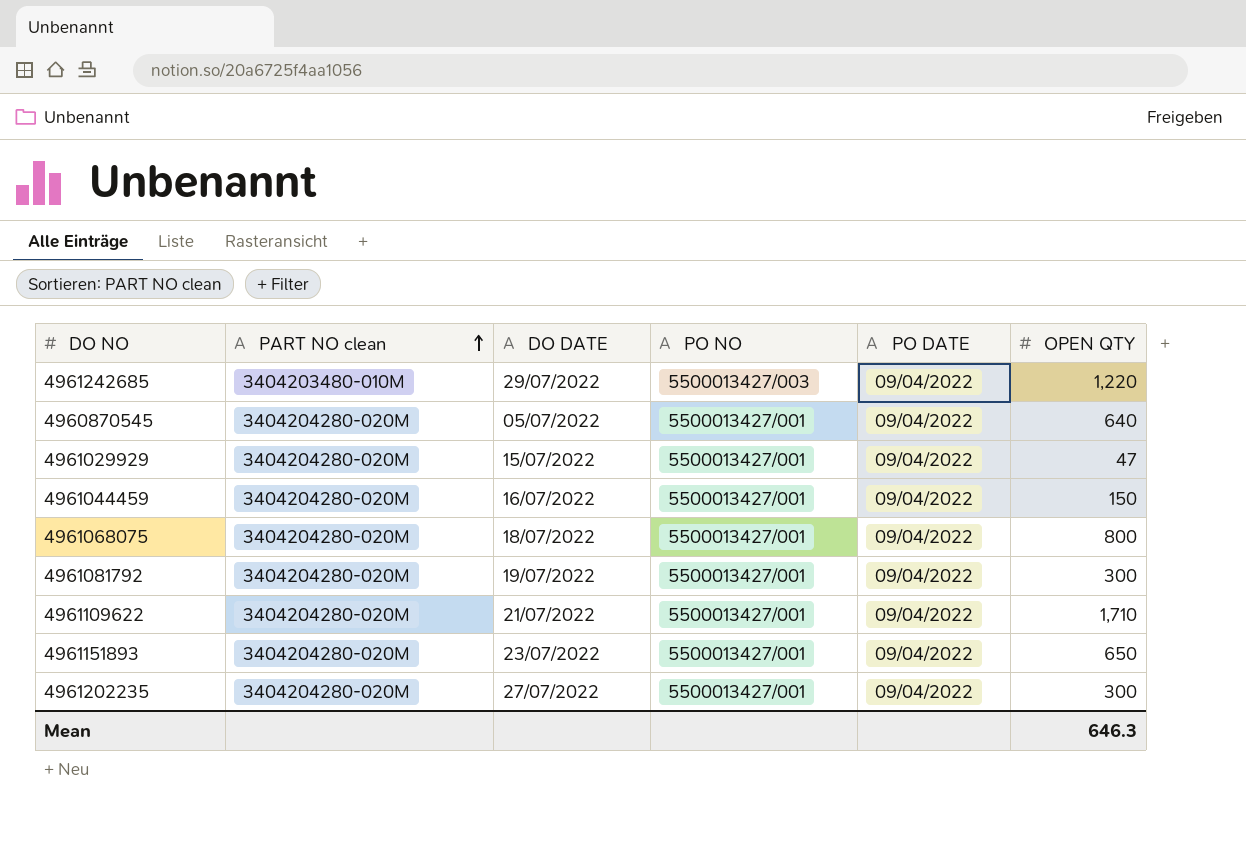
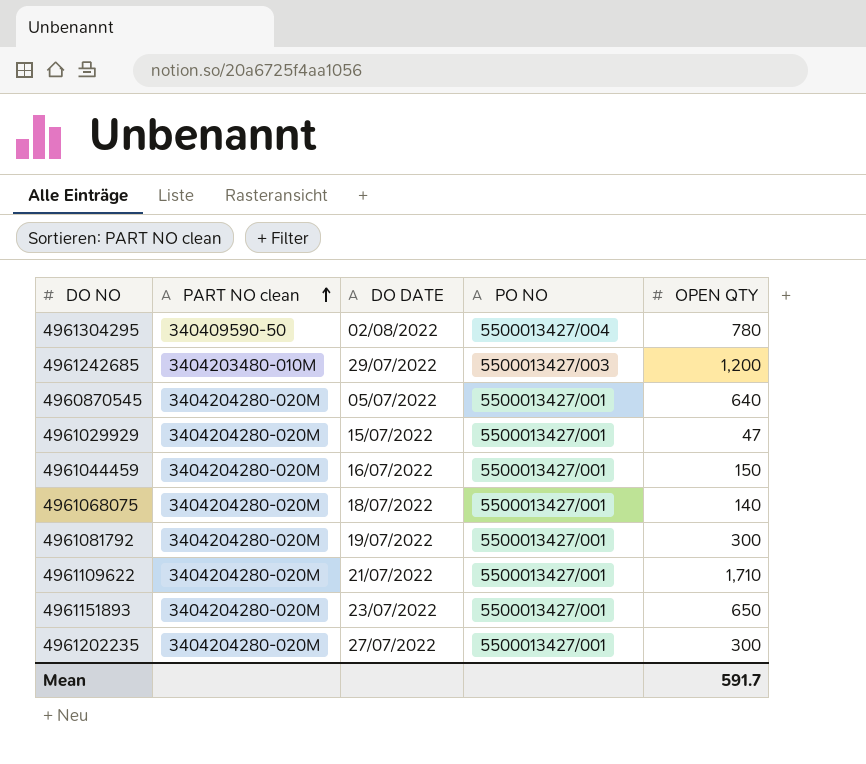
column PO DATE | position: 5 -> none
row 4961304295: none -> 340409590-50 | 02/08/2022 | 5500013427/004 | 780
4961242685 | OPEN QTY: 1,220 -> 1,200
4961068075 | OPEN QTY: 800 -> 140
Mean | OPEN QTY: 646.3 -> 591.7

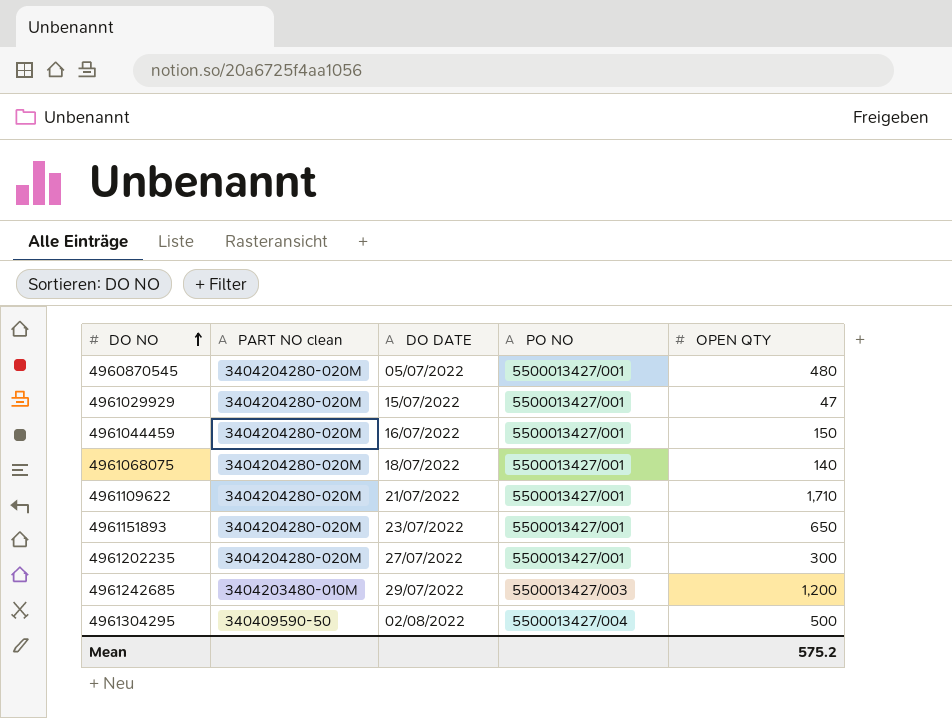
row order: PART NO clean ascending -> DO NO ascending
row 4961081792: 3404204280-020M | 19/07/2022 | 5500013427/001 | 300 -> none
4960870545 | OPEN QTY: 640 -> 480
4961304295 | OPEN QTY: 780 -> 500
Mean | OPEN QTY: 591.7 -> 575.2

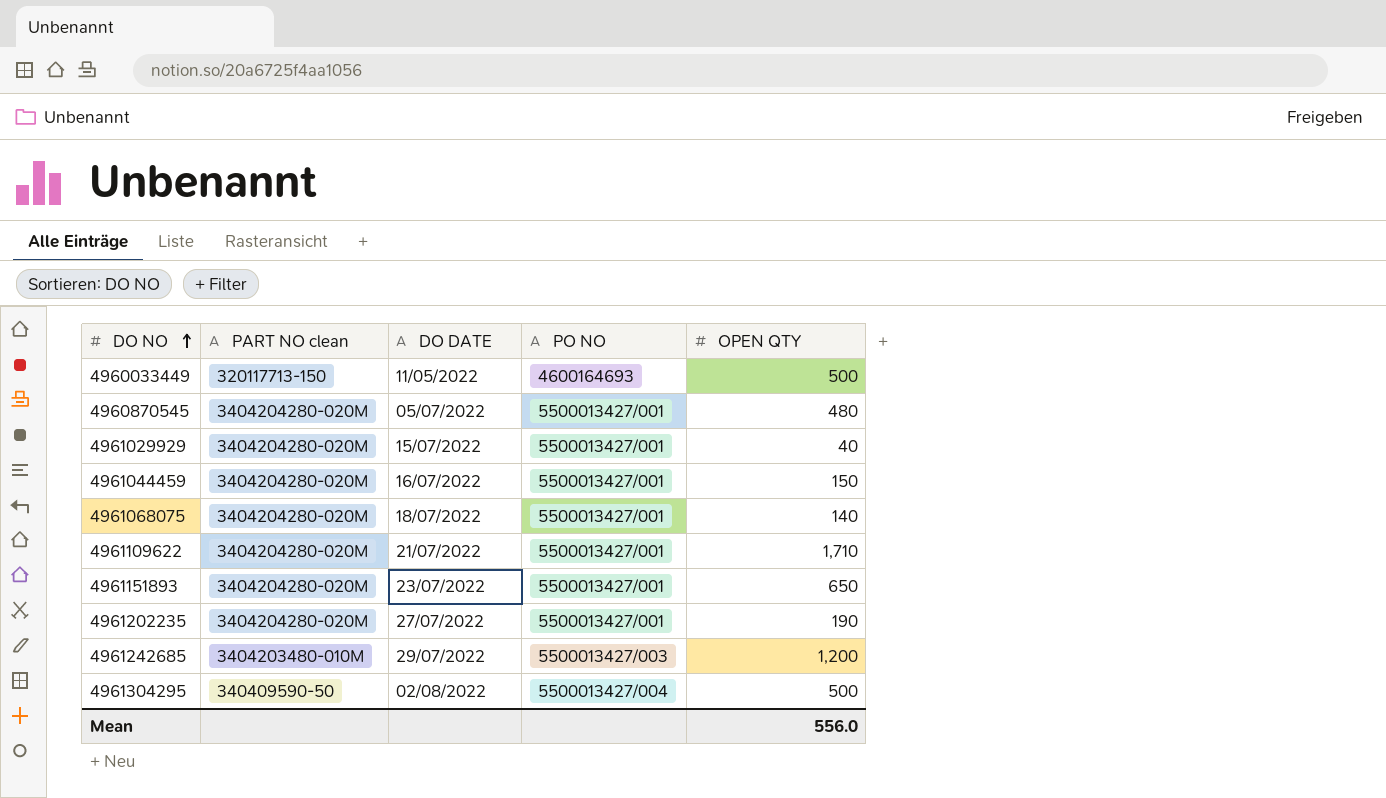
row 4960033449: none -> 320117713-150 | 11/05/2022 | 4600164693 | 500
4961029929 | OPEN QTY: 47 -> 40
4961202235 | OPEN QTY: 300 -> 190
Mean | OPEN QTY: 575.2 -> 556.0

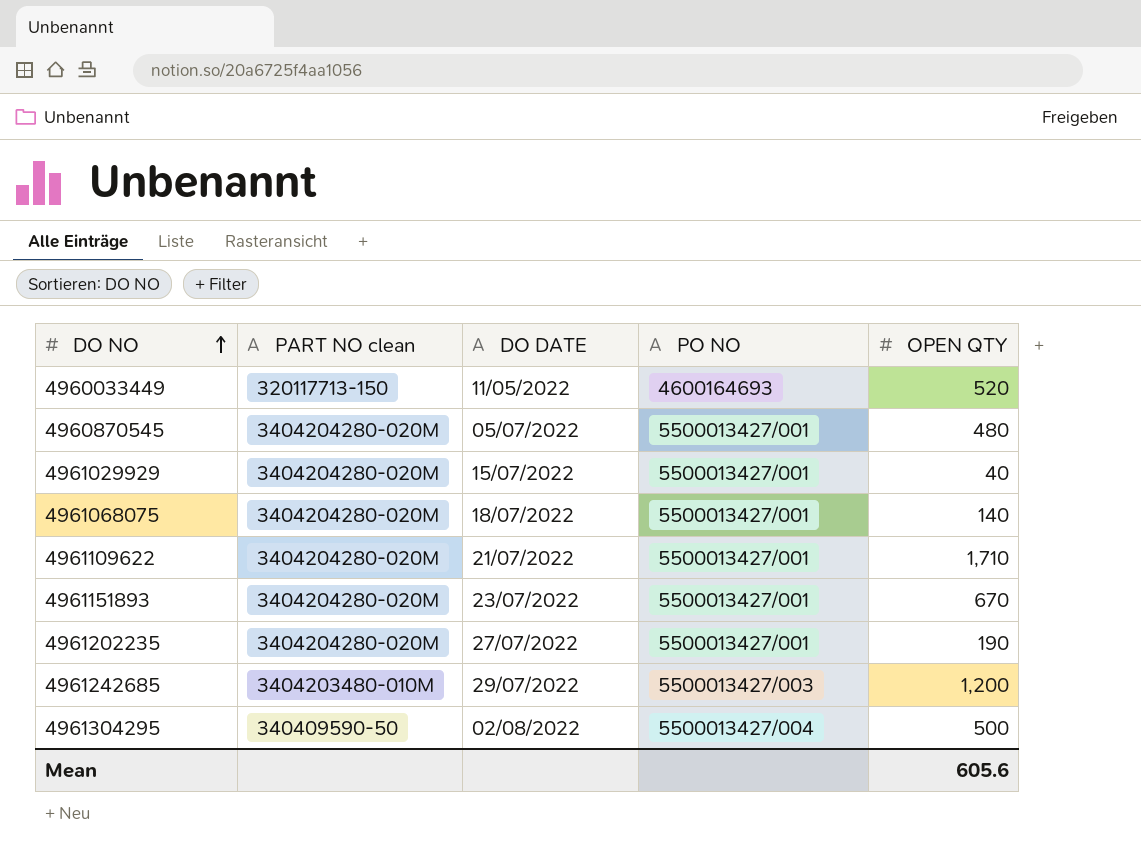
row 4961044459: 3404204280-020M | 16/07/2022 | 5500013427/001 | 150 -> none
4960033449 | OPEN QTY: 500 -> 520
4961151893 | OPEN QTY: 650 -> 670
Mean | OPEN QTY: 556.0 -> 605.6

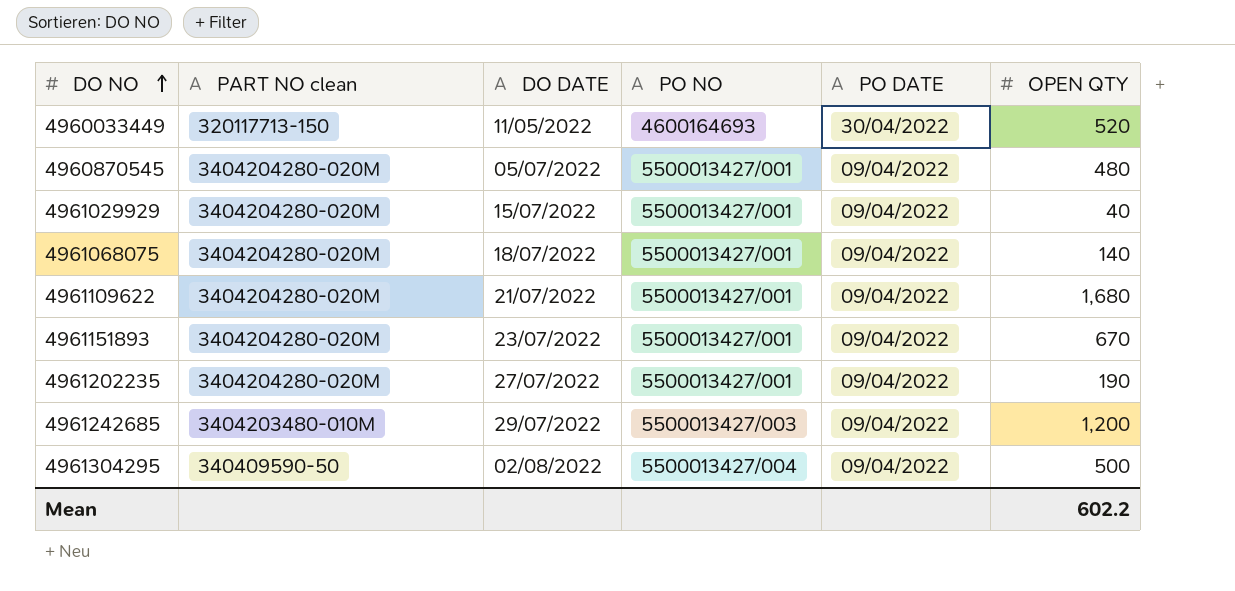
column PO DATE | position: none -> 5
4961109622 | OPEN QTY: 1,710 -> 1,680
Mean | OPEN QTY: 605.6 -> 602.2

